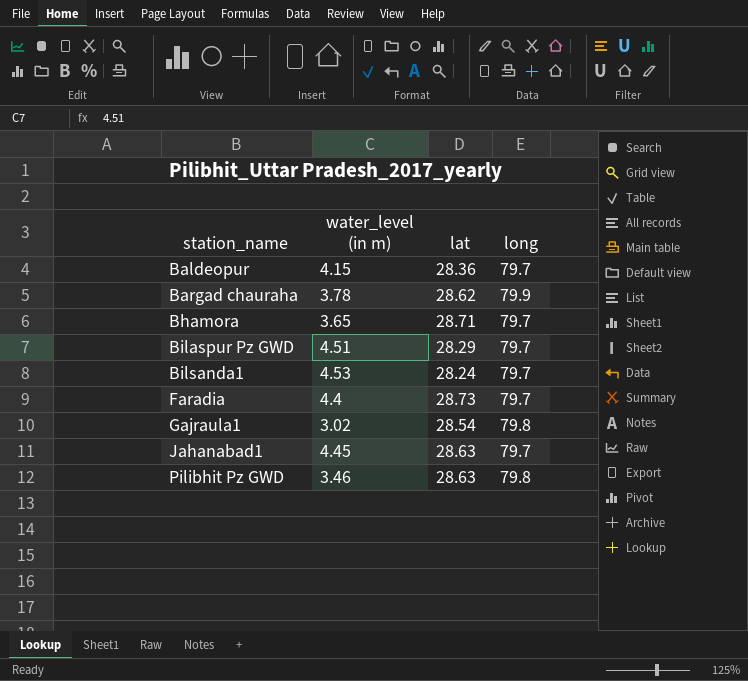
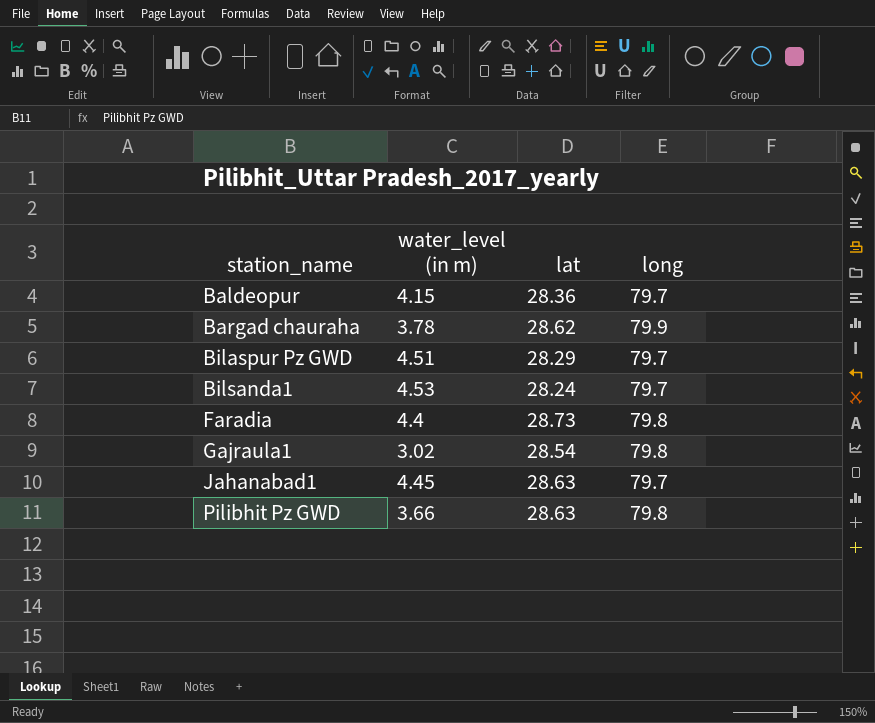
row Bhamora: 3.65 | 28.71 | 79.7 -> none
Faradia | long: 79.7 -> 79.8
Pilibhit Pz GWD | water_level (in m): 3.46 -> 3.66

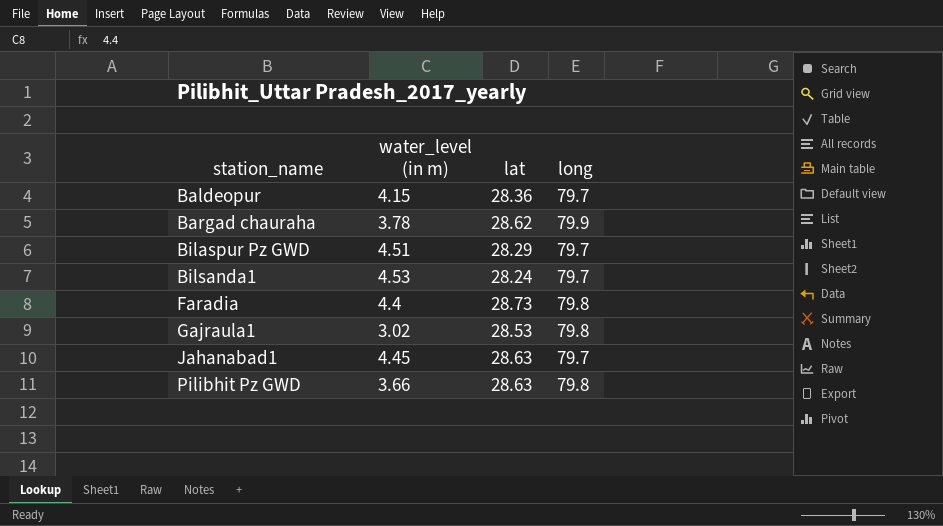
Gajraula1 | lat: 28.54 -> 28.53

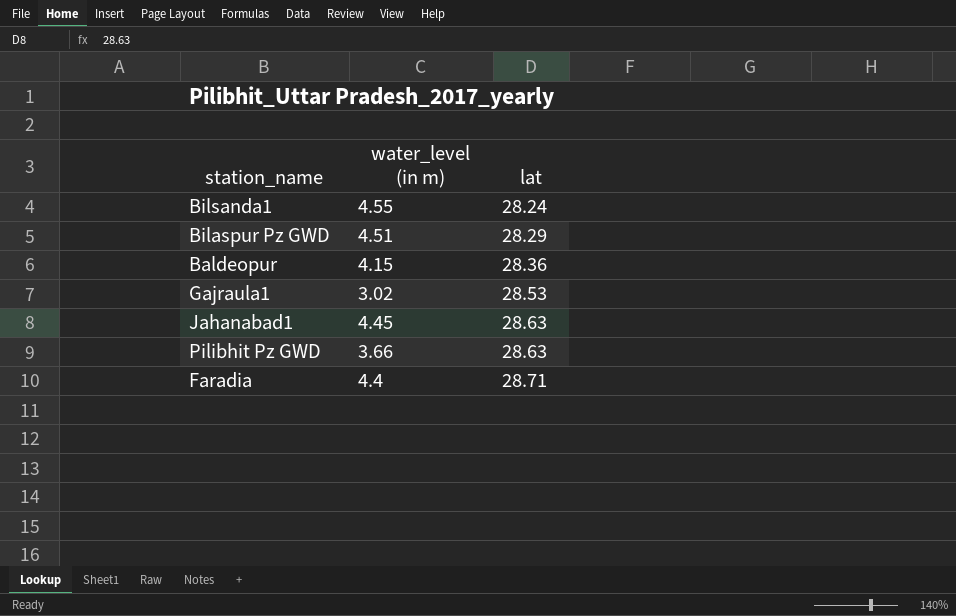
row order: station_name ascending -> lat ascending
column long | position: 4 -> none
row Bargad chauraha: 3.78 | 28.62 | 79.9 -> none
Bilsanda1 | water_level (in m): 4.53 -> 4.55
Faradia | lat: 28.73 -> 28.71

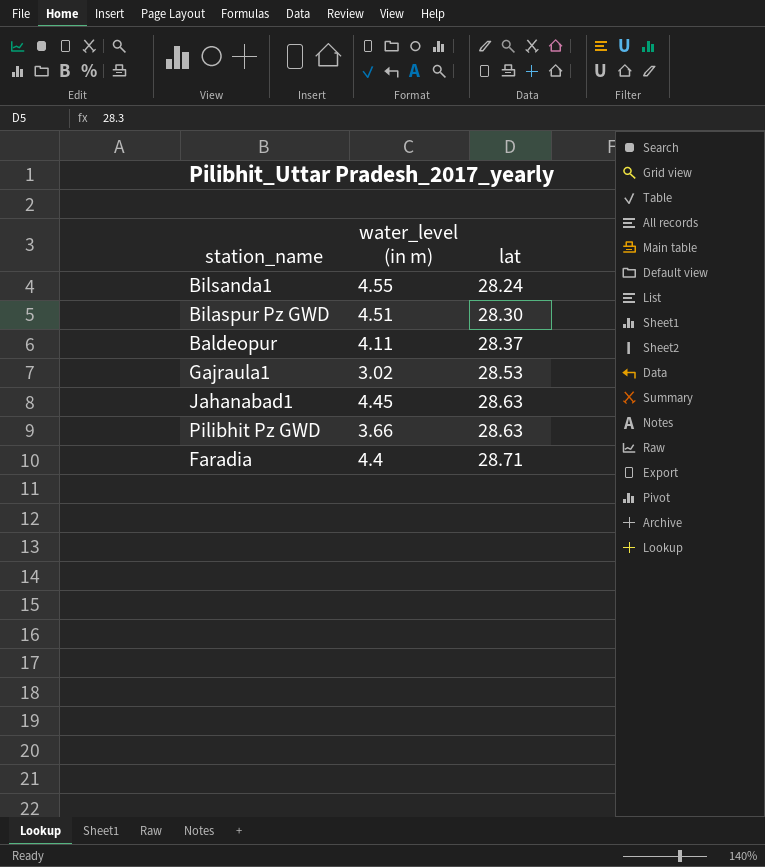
Bilaspur Pz GWD | lat: 28.29 -> 28.30
Baldeopur | water_level (in m): 4.15 -> 4.11
Baldeopur | lat: 28.36 -> 28.37

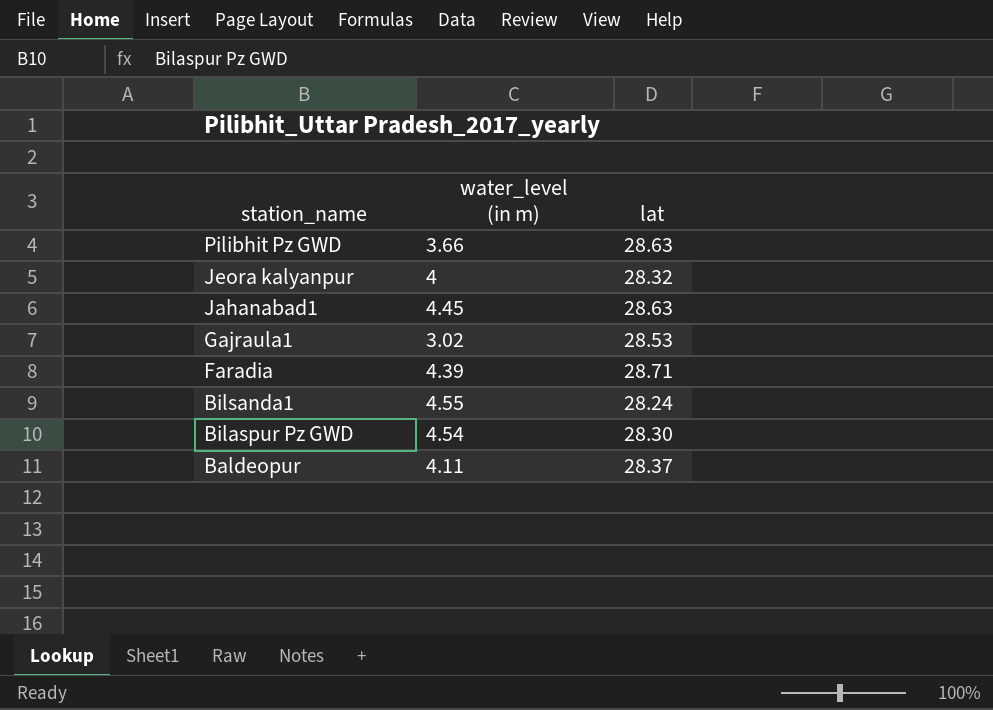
row order: lat ascending -> station_name descending
row Jeora kalyanpur: none -> 4 | 28.32
Faradia | water_level (in m): 4.4 -> 4.39
Bilaspur Pz GWD | water_level (in m): 4.51 -> 4.54

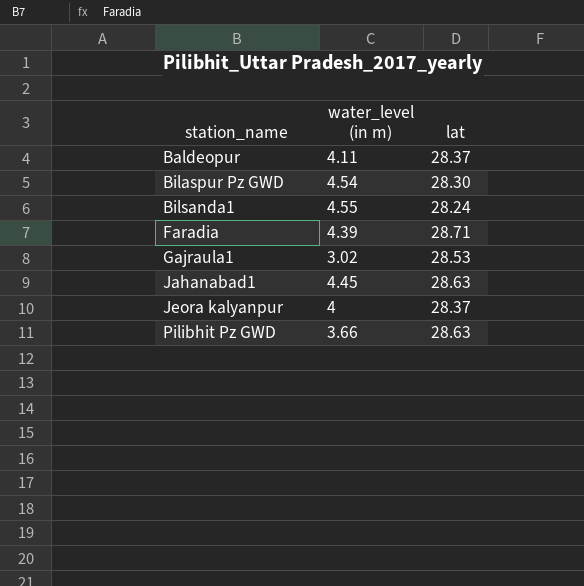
row order: station_name descending -> station_name ascending
Jeora kalyanpur | lat: 28.32 -> 28.37

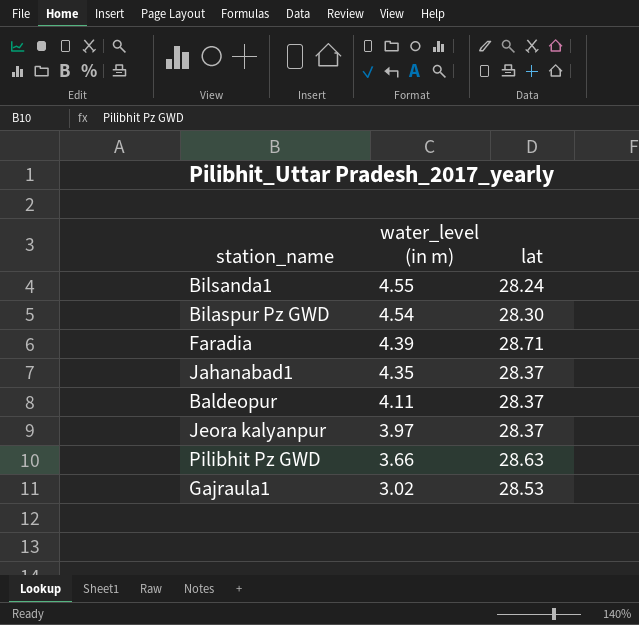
row order: station_name ascending -> water_level (in m) descending
Jahanabad1 | water_level (in m): 4.45 -> 4.35
Jahanabad1 | lat: 28.63 -> 28.37
Jeora kalyanpur | water_level (in m): 4 -> 3.97

